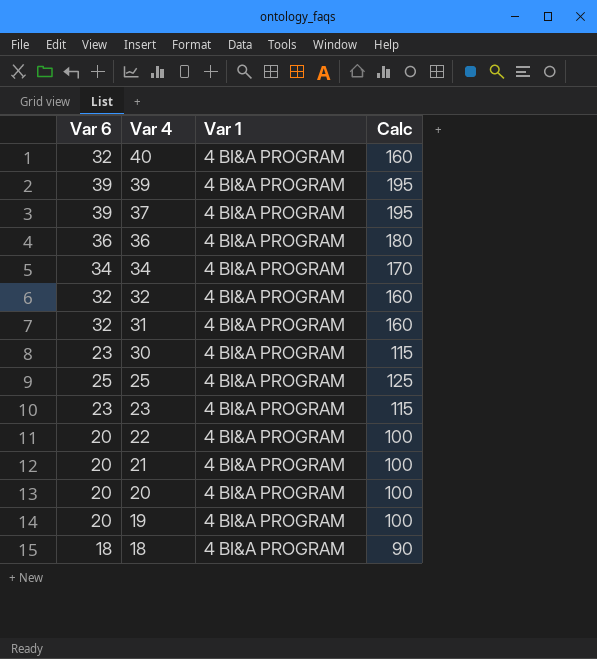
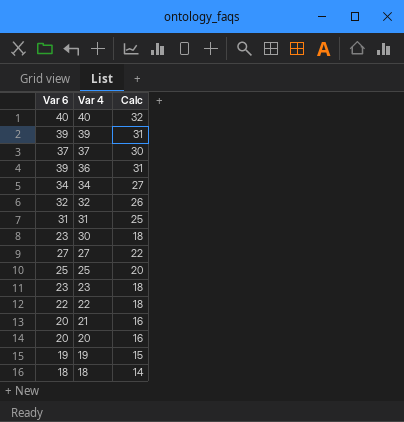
column Var 1 | position: 3 -> none
column Calc | formula: [Var 6] * 5 -> [Var 6] * 0.8
40 | Var 6: 32 -> 40
37 | Var 6: 39 -> 37
36 | Var 6: 36 -> 39
31 | Var 6: 32 -> 31
row 27: none -> 27 | 22
22 | Var 6: 20 -> 22
19 | Var 6: 20 -> 19

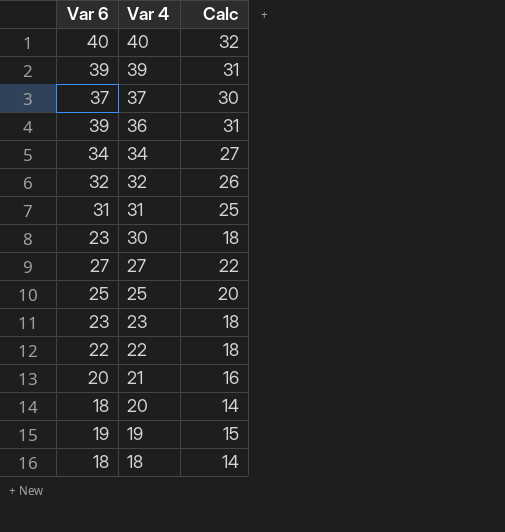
20 | Var 6: 20 -> 18
20 | Calc: 16 -> 14

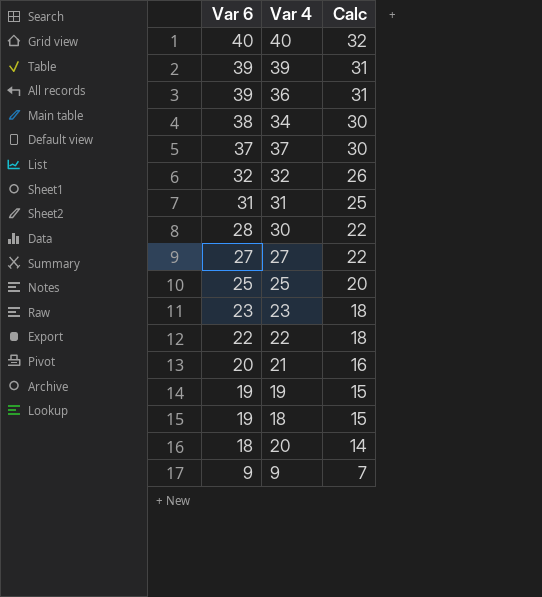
row order: Var 4 descending -> Var 6 descending
34 | Var 6: 34 -> 38
34 | Calc: 27 -> 30
30 | Var 6: 23 -> 28
30 | Calc: 18 -> 22
18 | Var 6: 18 -> 19
18 | Calc: 14 -> 15
row 9: none -> 9 | 7

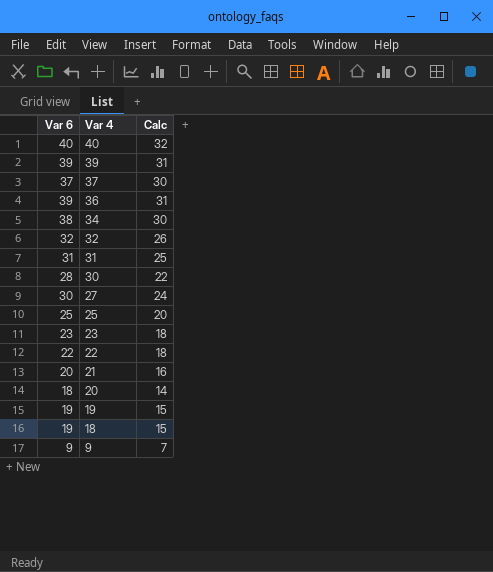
row order: Var 6 descending -> Var 4 descending
27 | Var 6: 27 -> 30
27 | Calc: 22 -> 24

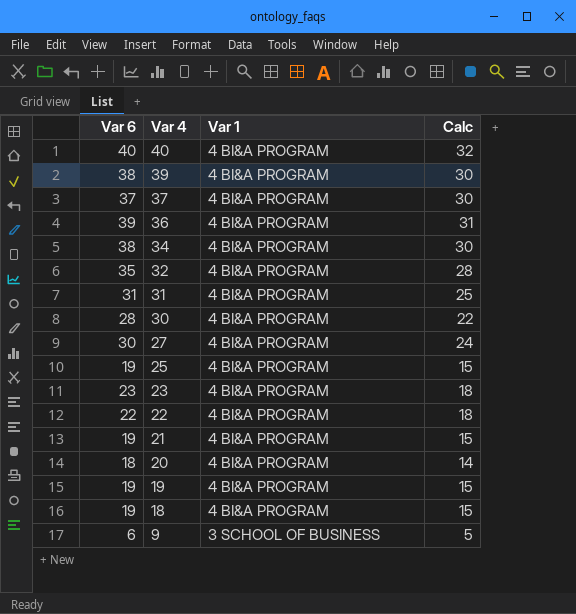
column Var 1 | position: none -> 3
39 | Var 6: 39 -> 38
39 | Calc: 31 -> 30
32 | Var 6: 32 -> 35
32 | Calc: 26 -> 28
25 | Var 6: 25 -> 19
25 | Calc: 20 -> 15
21 | Var 6: 20 -> 19
21 | Calc: 16 -> 15
9 | Var 6: 9 -> 6
9 | Calc: 7 -> 5

